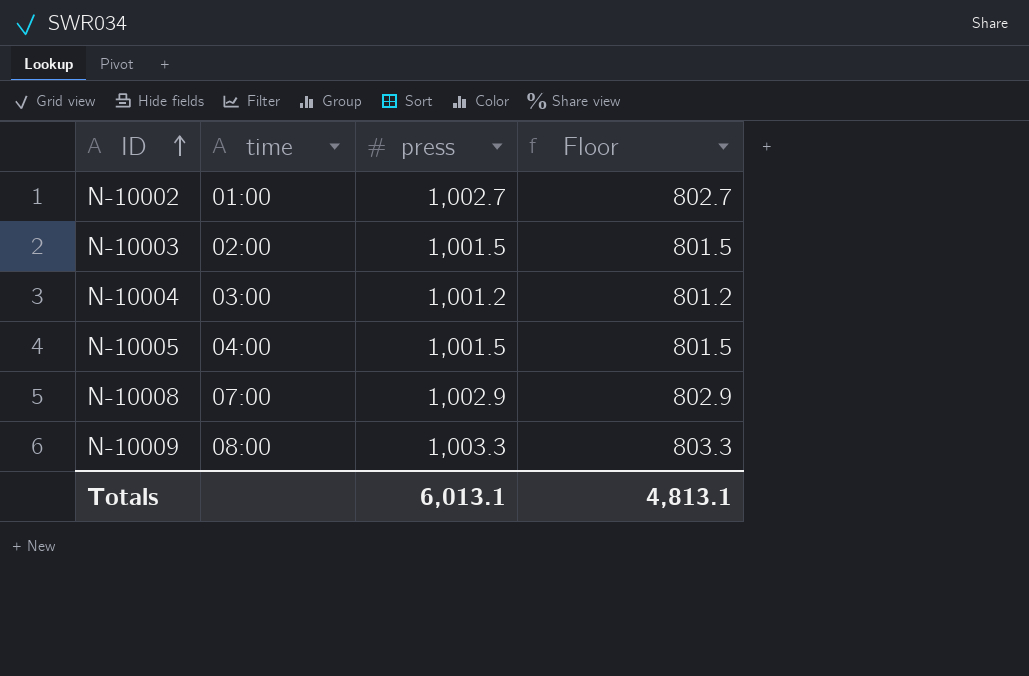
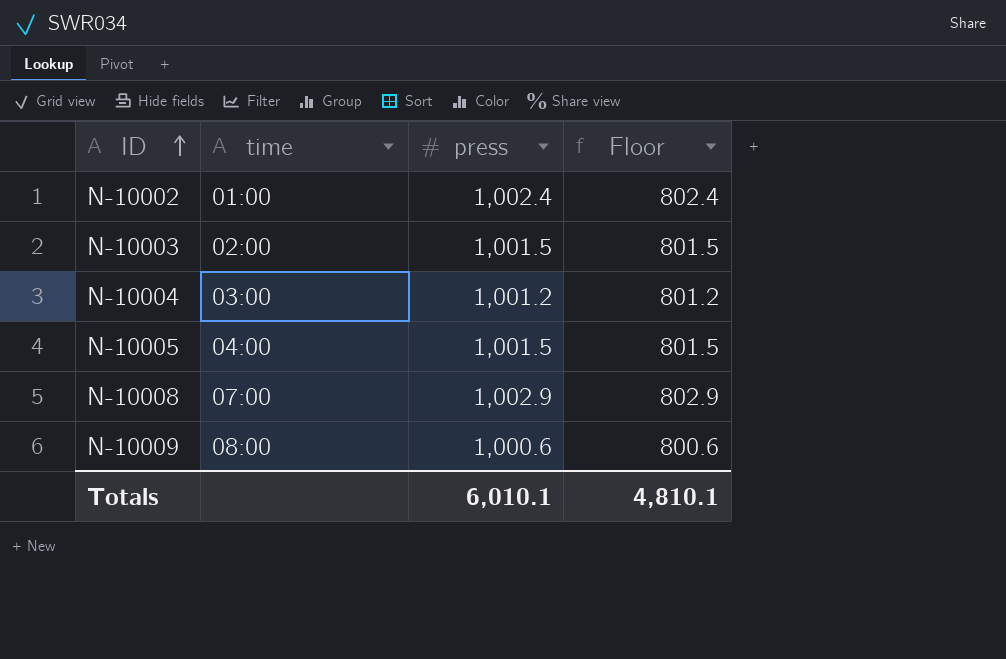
N-10002 | press: 1,002.7 -> 1,002.4
N-10002 | Floor: 802.7 -> 802.4
N-10009 | press: 1,003.3 -> 1,000.6
N-10009 | Floor: 803.3 -> 800.6
Totals | press: 6,013.1 -> 6,010.1
Totals | Floor: 4,813.1 -> 4,810.1

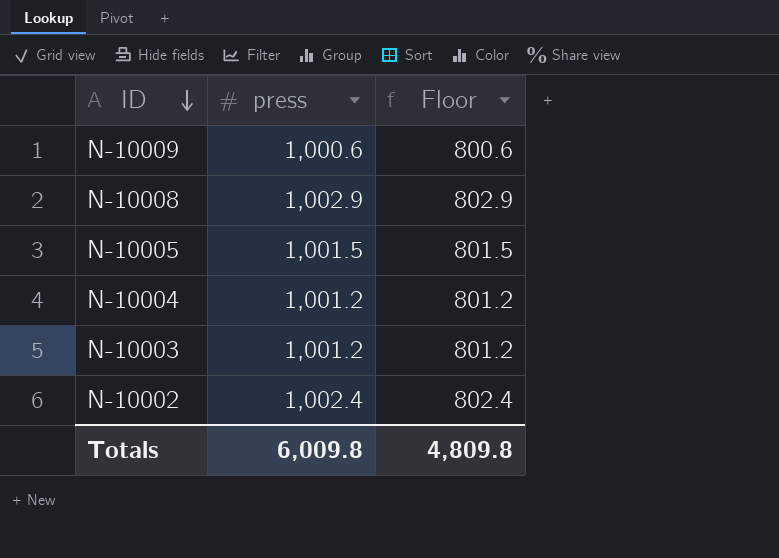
row order: ID ascending -> ID descending
column time | position: 2 -> none
N-10003 | press: 1,001.5 -> 1,001.2
N-10003 | Floor: 801.5 -> 801.2
Totals | press: 6,010.1 -> 6,009.8
Totals | Floor: 4,810.1 -> 4,809.8

